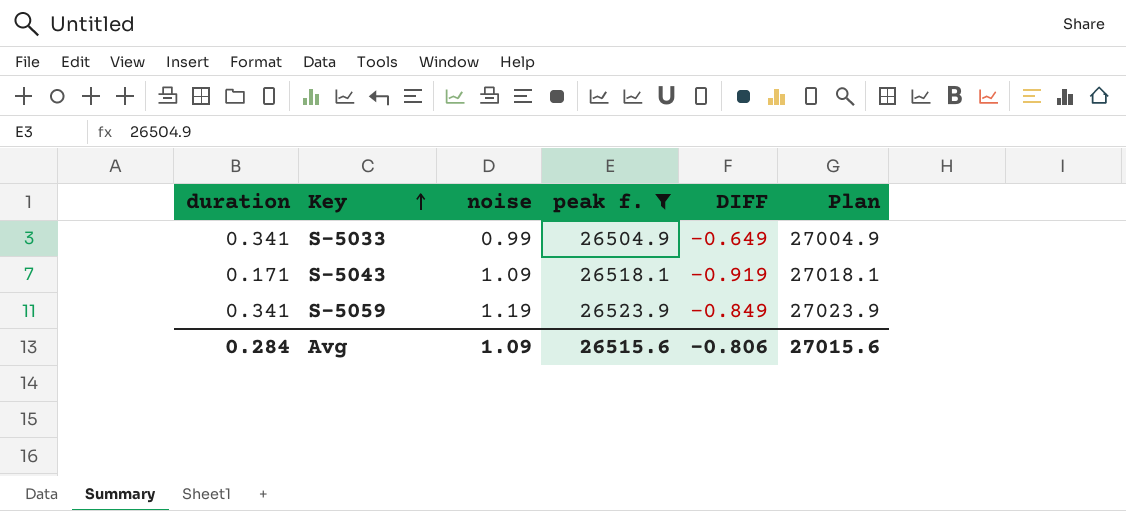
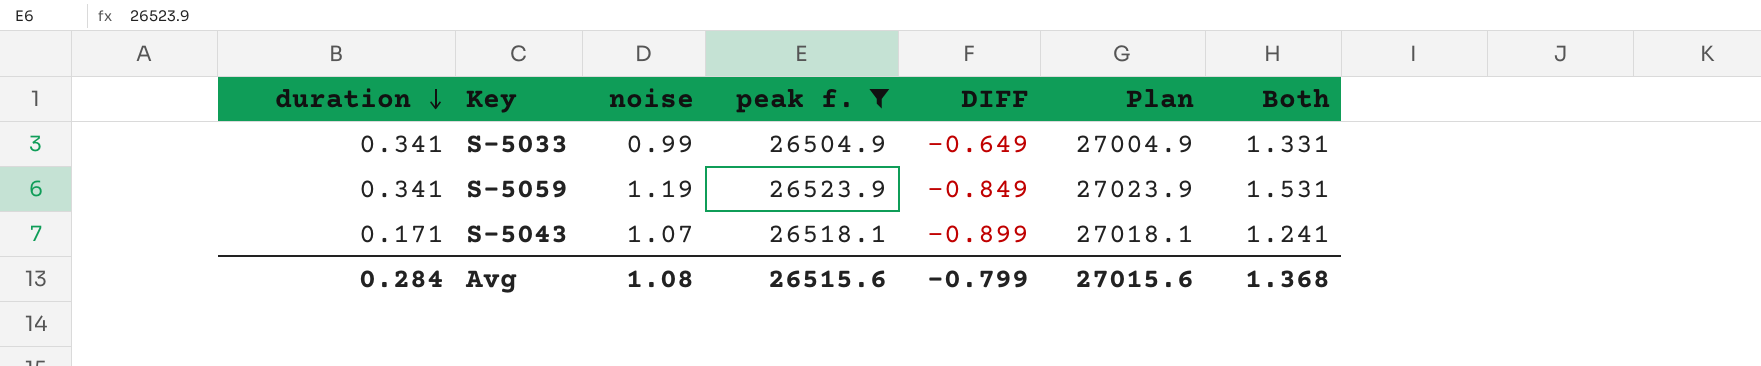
row order: Key ascending -> duration descending
column Both | formula: none -> [duration] + [noise]
S-5043 | noise: 1.09 -> 1.07
S-5043 | DIFF: -0.919 -> -0.899
Avg | noise: 1.09 -> 1.08
Avg | DIFF: -0.806 -> -0.799

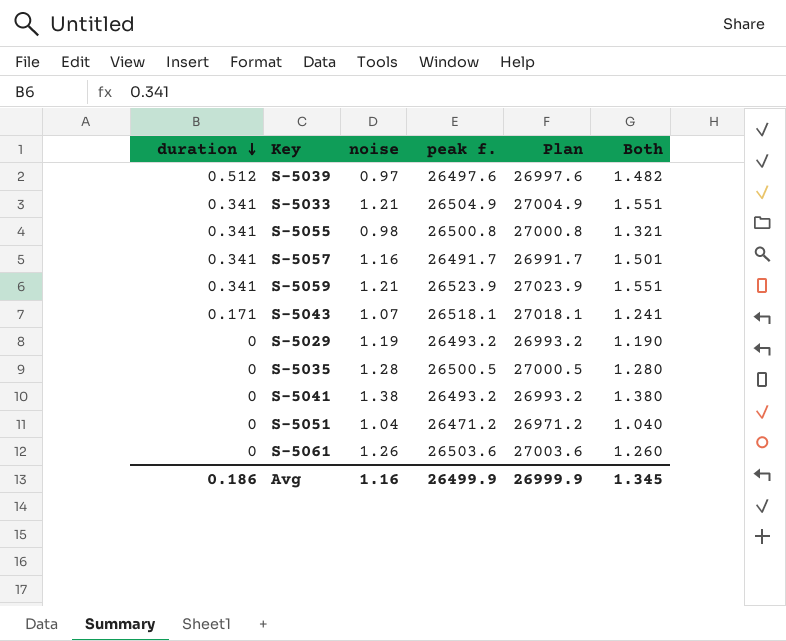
filter: peak f. >= 26504.9 -> none
column DIFF | formula: [duration] - [noise] -> none
S-5033 | noise: 0.99 -> 1.21
S-5033 | Both: 1.331 -> 1.551
S-5059 | noise: 1.19 -> 1.21
S-5059 | Both: 1.531 -> 1.551
Avg | duration: 0.284 -> 0.186
Avg | noise: 1.08 -> 1.16
Avg | peak f.: 26515.6 -> 26499.9
Avg | Plan: 27015.6 -> 26999.9
Avg | Both: 1.368 -> 1.345

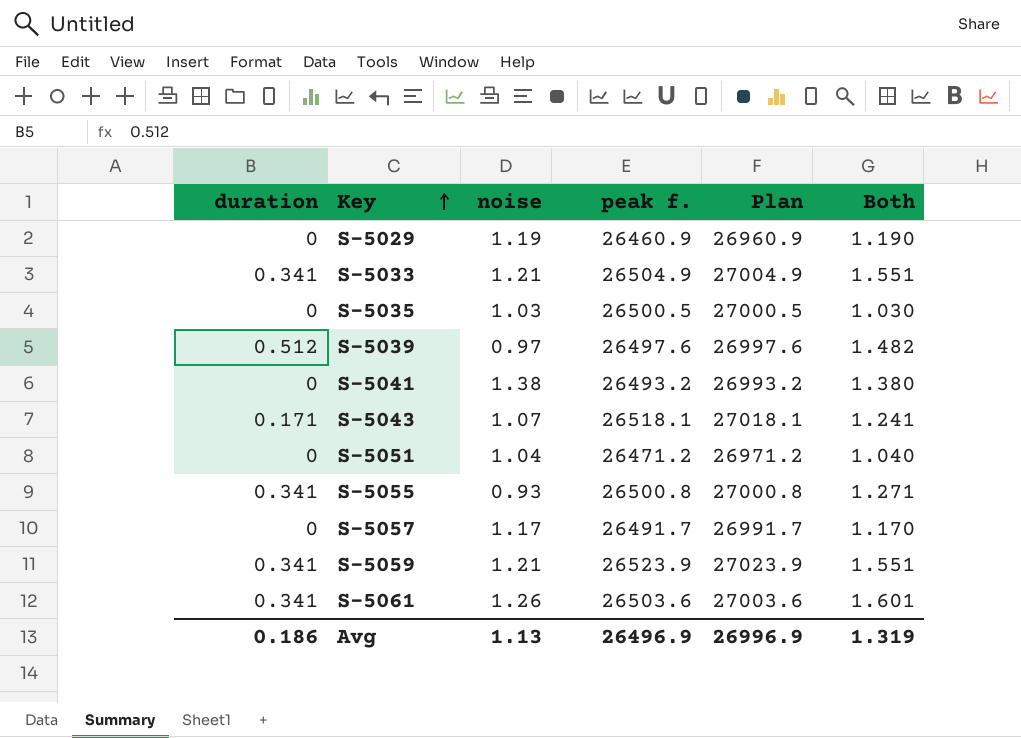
row order: duration descending -> Key ascending
S-5029 | peak f.: 26493.2 -> 26460.9
S-5029 | Plan: 26993.2 -> 26960.9
S-5035 | noise: 1.28 -> 1.03
S-5035 | Both: 1.280 -> 1.030
S-5055 | noise: 0.98 -> 0.93
S-5055 | Both: 1.321 -> 1.271
S-5057 | duration: 0.341 -> 0
S-5057 | noise: 1.16 -> 1.17
S-5057 | Both: 1.501 -> 1.170
S-5061 | duration: 0 -> 0.341
S-5061 | Both: 1.260 -> 1.601
Avg | noise: 1.16 -> 1.13
Avg | peak f.: 26499.9 -> 26496.9
Avg | Plan: 26999.9 -> 26996.9
Avg | Both: 1.345 -> 1.319

